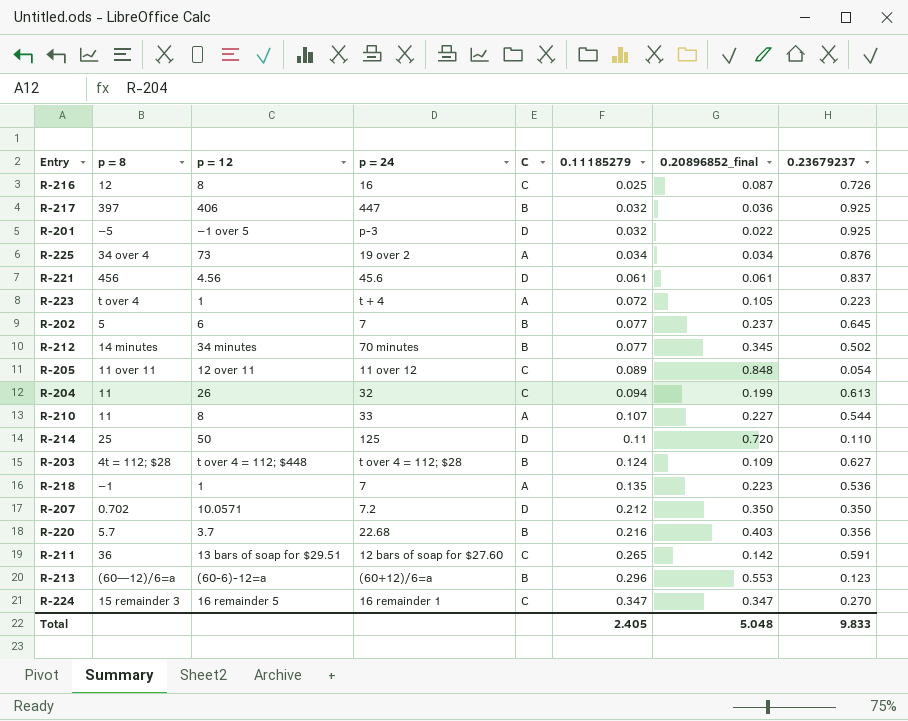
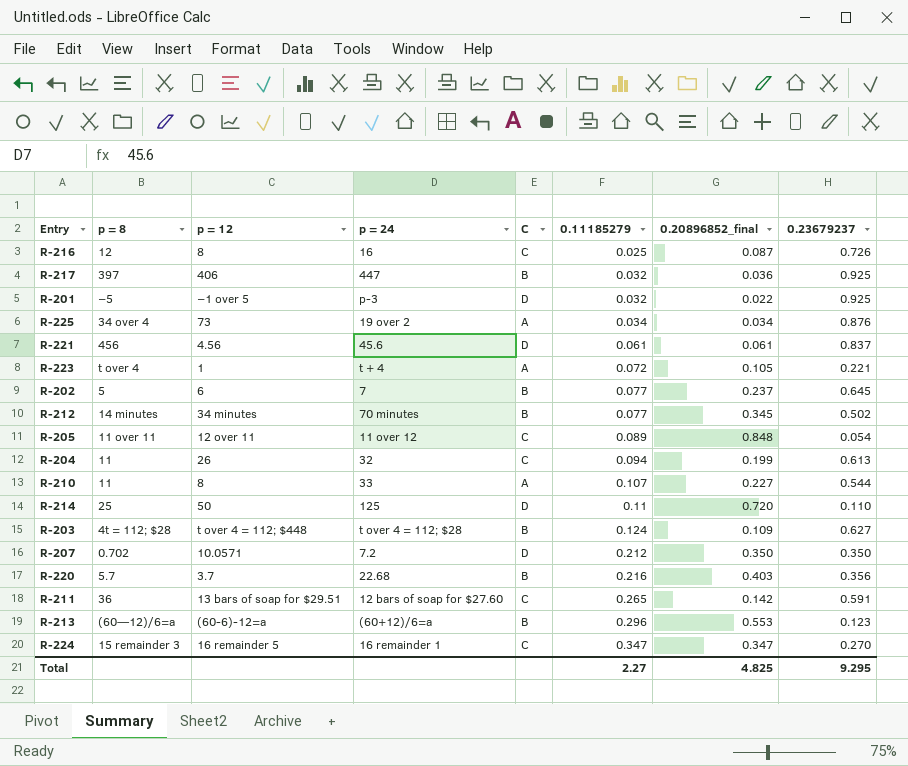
row R-218: −1 | 1 | 7 | A | 0.135 | 0.223 | 0.536 -> none
R-223 | 0.23679237: 0.223 -> 0.221
Total | 0.11185279: 2.405 -> 2.27
Total | 0.20896852_final: 5.048 -> 4.825
Total | 0.23679237: 9.833 -> 9.295

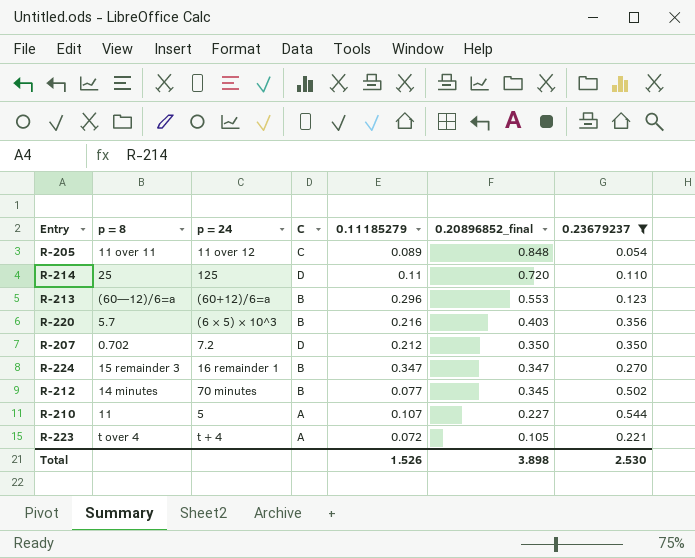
filter: none -> 0.23679237 <= 0.544
row order: 0.11185279 ascending -> 0.20896852_final descending
column p = 12 | position: 3 -> none
R-220 | p = 24: 22.68 -> (6 × 5) × 10^3
R-224 | C: C -> B
R-210 | p = 24: 33 -> 5
Total | 0.11185279: 2.27 -> 1.526
Total | 0.20896852_final: 4.825 -> 3.898
Total | 0.23679237: 9.295 -> 2.530

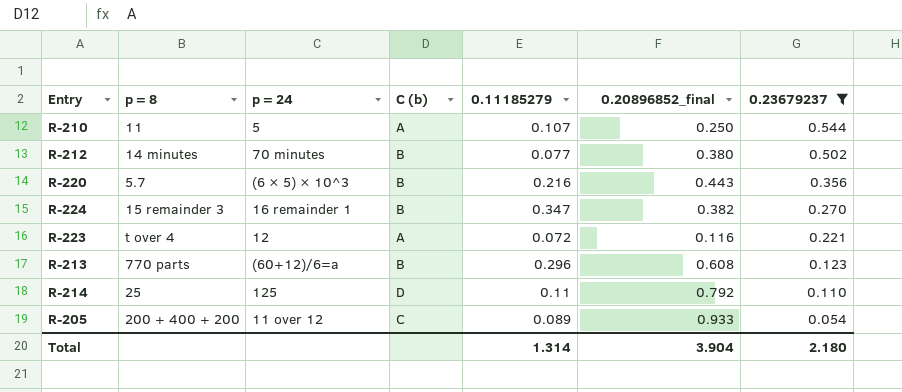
row order: 0.20896852_final descending -> 0.23679237 descending
column name: C -> C (b)
row R-207: 0.702 | 7.2 | D | 0.212 | 0.350 | 0.350 -> none
R-210 | 0.20896852_final: 0.227 -> 0.250
R-212 | 0.20896852_final: 0.345 -> 0.380
R-220 | 0.20896852_final: 0.403 -> 0.443
R-224 | 0.20896852_final: 0.347 -> 0.382
R-223 | p = 24: t + 4 -> 12
R-223 | 0.20896852_final: 0.105 -> 0.116
R-213 | p = 8: (60—12)/6=a -> 770 parts
R-213 | 0.20896852_final: 0.553 -> 0.608
R-214 | 0.20896852_final: 0.720 -> 0.792
R-205 | p = 8: 11 over 11 -> 200 + 400 + 200
R-205 | 0.20896852_final: 0.848 -> 0.933
Total | 0.11185279: 1.526 -> 1.314
Total | 0.20896852_final: 3.898 -> 3.904
Total | 0.23679237: 2.530 -> 2.180

